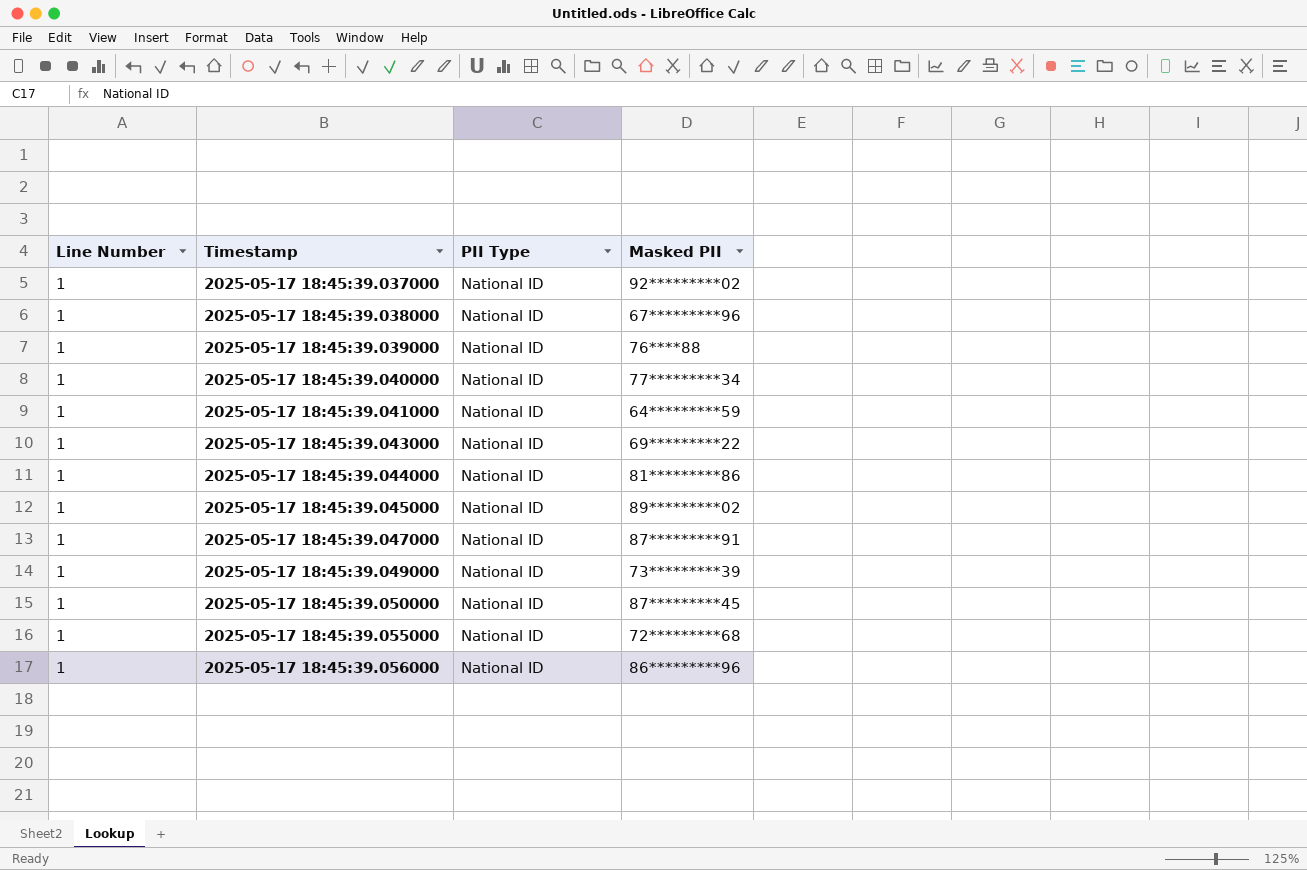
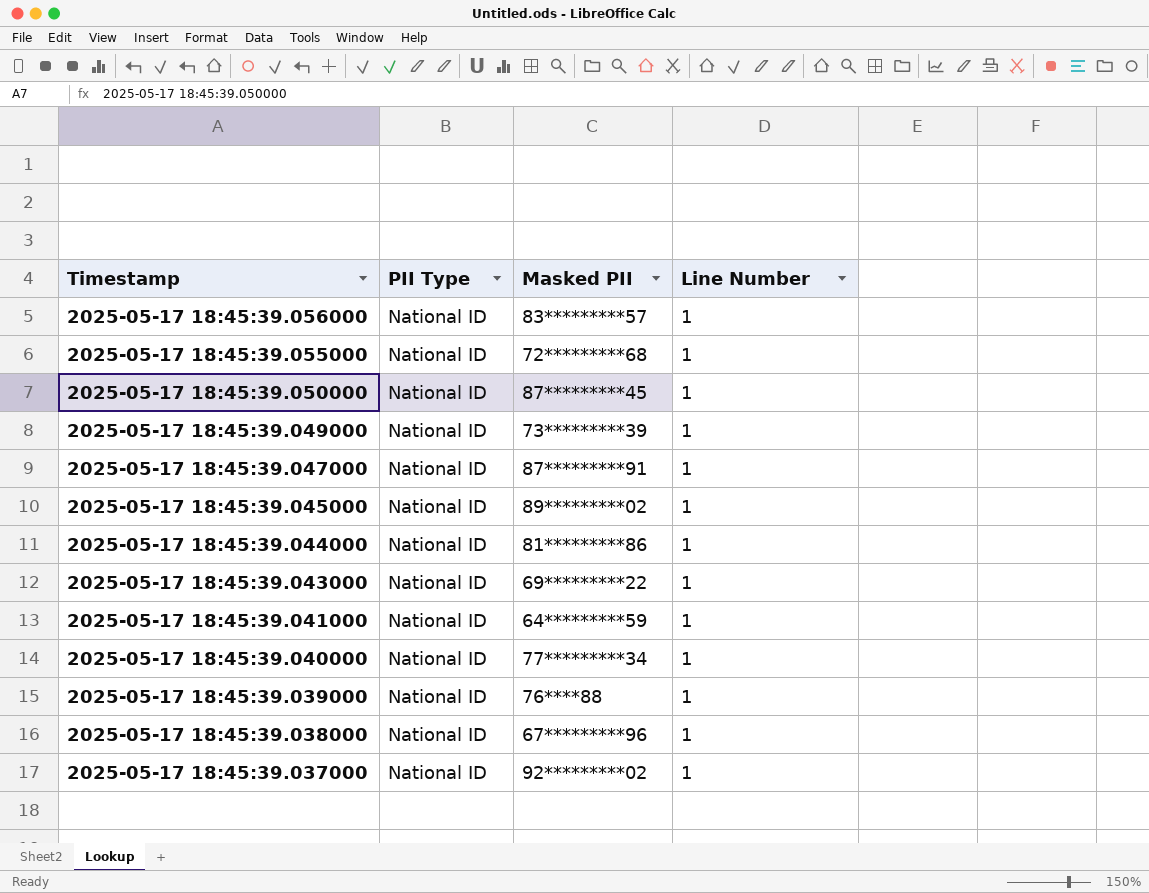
row order: Timestamp ascending -> Timestamp descending
column Line Number | position: 1 -> 4
2025-05-17 18:45:39.056000 | Masked PII: 86*********96 -> 83*********57

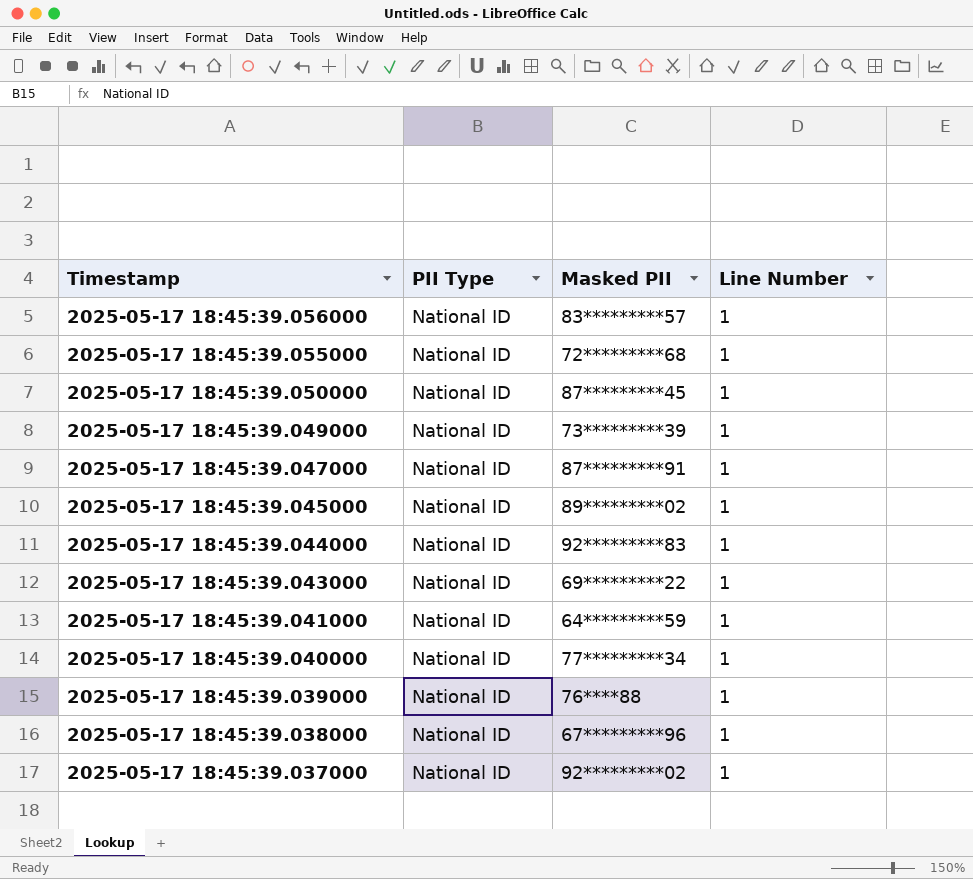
2025-05-17 18:45:39.044000 | Masked PII: 81*********86 -> 92*********83

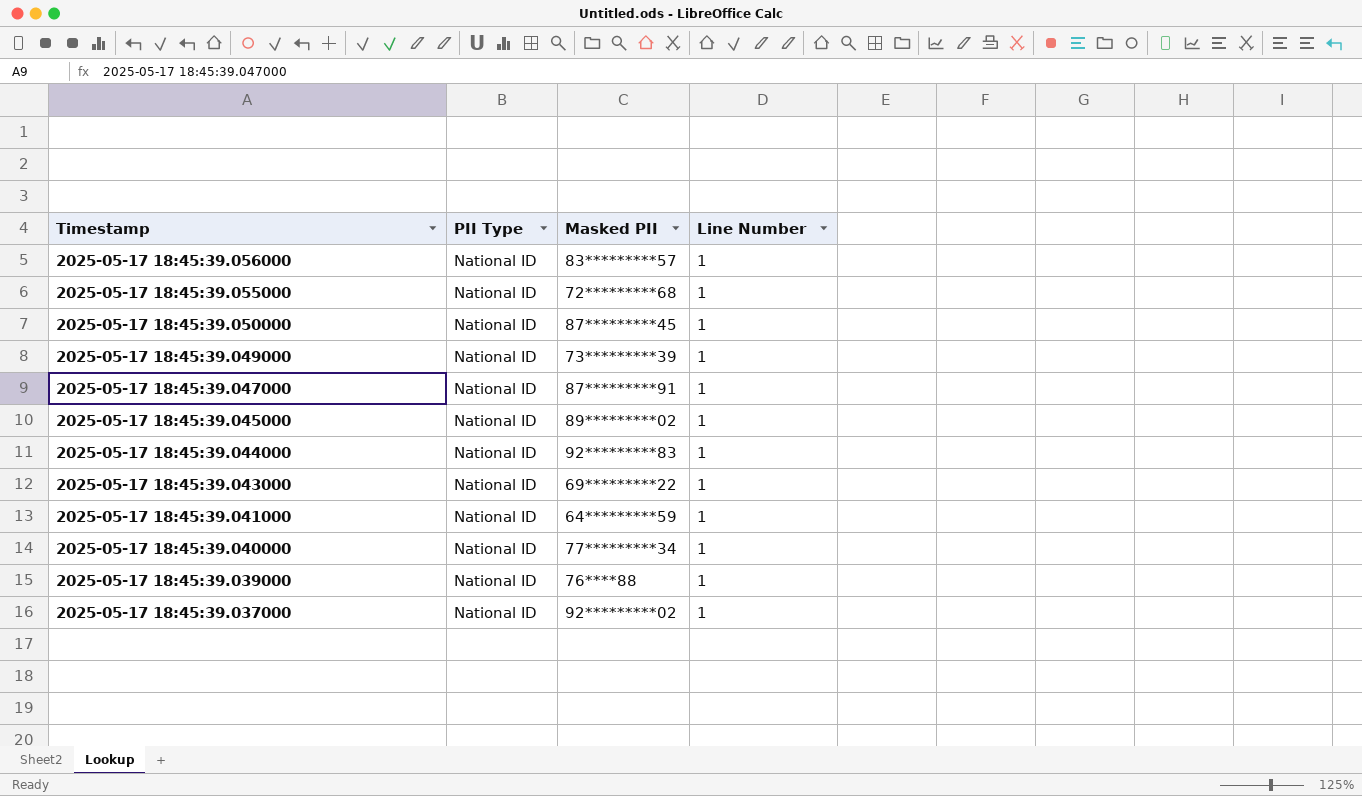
row 2025-05-17 18:45:39.038000: National ID | 67*********96 | 1 -> none

